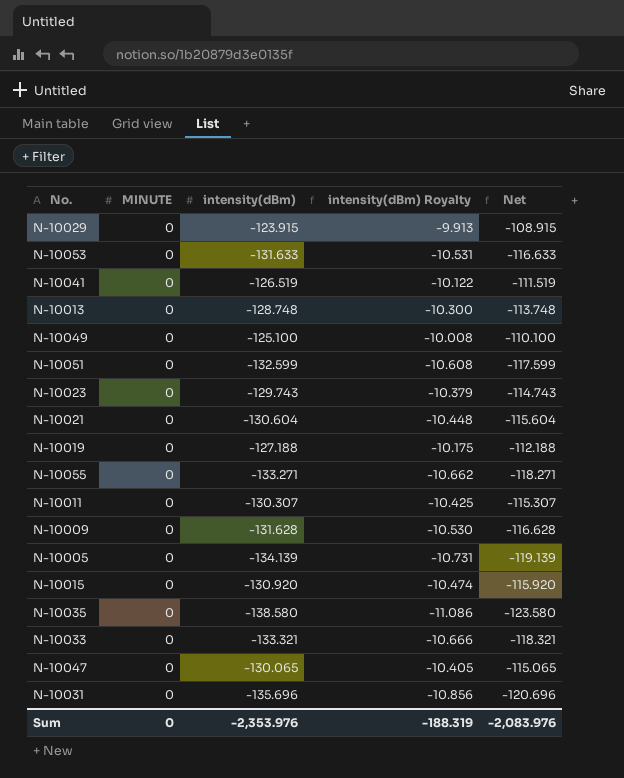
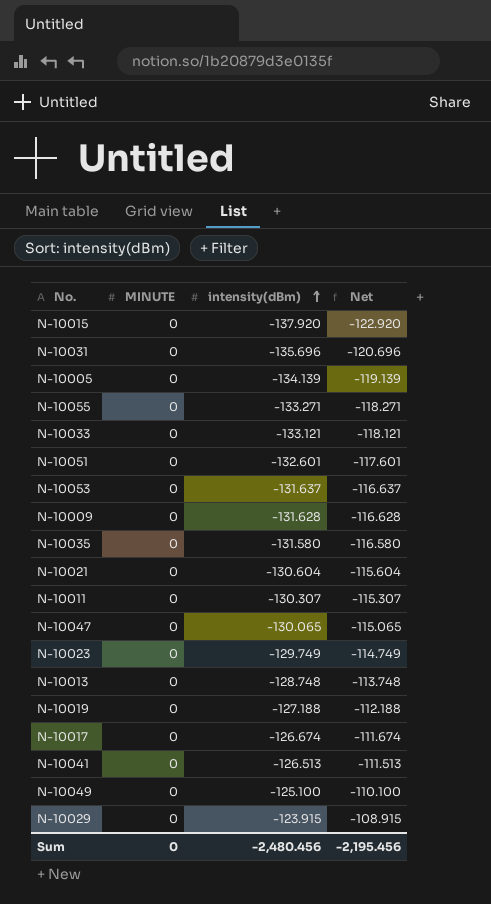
row order: none -> intensity(dBm) ascending
column intensity(dBm) Royalty | formula: [intensity(dBm)] * 0.08 -> none
N-10015 | intensity(dBm): -130.920 -> -137.920
N-10015 | Net: -115.920 -> -122.920
N-10033 | intensity(dBm): -133.321 -> -133.121
N-10033 | Net: -118.321 -> -118.121
N-10051 | intensity(dBm): -132.599 -> -132.601
N-10051 | Net: -117.599 -> -117.601
N-10053 | intensity(dBm): -131.633 -> -131.637
N-10053 | Net: -116.633 -> -116.637
N-10035 | intensity(dBm): -138.580 -> -131.580
N-10035 | Net: -123.580 -> -116.580
N-10023 | intensity(dBm): -129.743 -> -129.749
N-10023 | Net: -114.743 -> -114.749
row N-10017: none -> 0 | -126.674 | -111.674
N-10041 | intensity(dBm): -126.519 -> -126.513
N-10041 | Net: -111.519 -> -111.513
Sum | intensity(dBm): -2,353.976 -> -2,480.456
Sum | Net: -2,083.976 -> -2,195.456

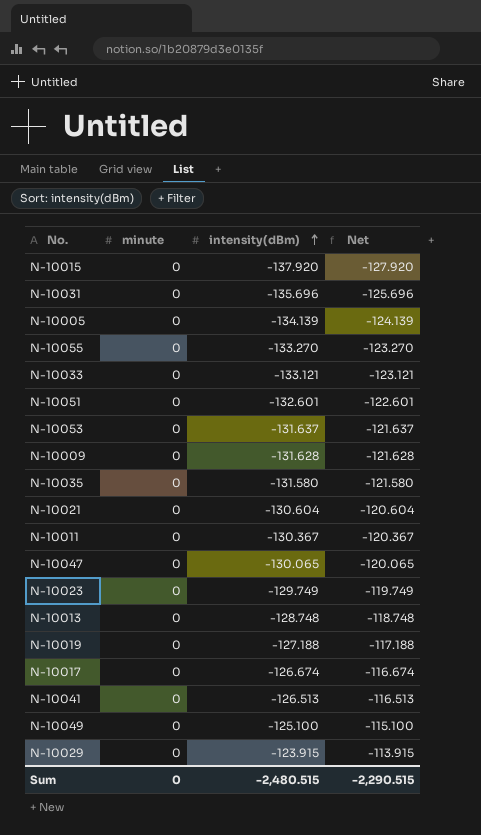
column name: MINUTE -> minute
column Net | formula: [intensity(dBm)] + 15 -> [intensity(dBm)] + 10
N-10055 | intensity(dBm): -133.271 -> -133.270
N-10011 | intensity(dBm): -130.307 -> -130.367
Sum | intensity(dBm): -2,480.456 -> -2,480.515
Sum | Net: -2,195.456 -> -2,290.515

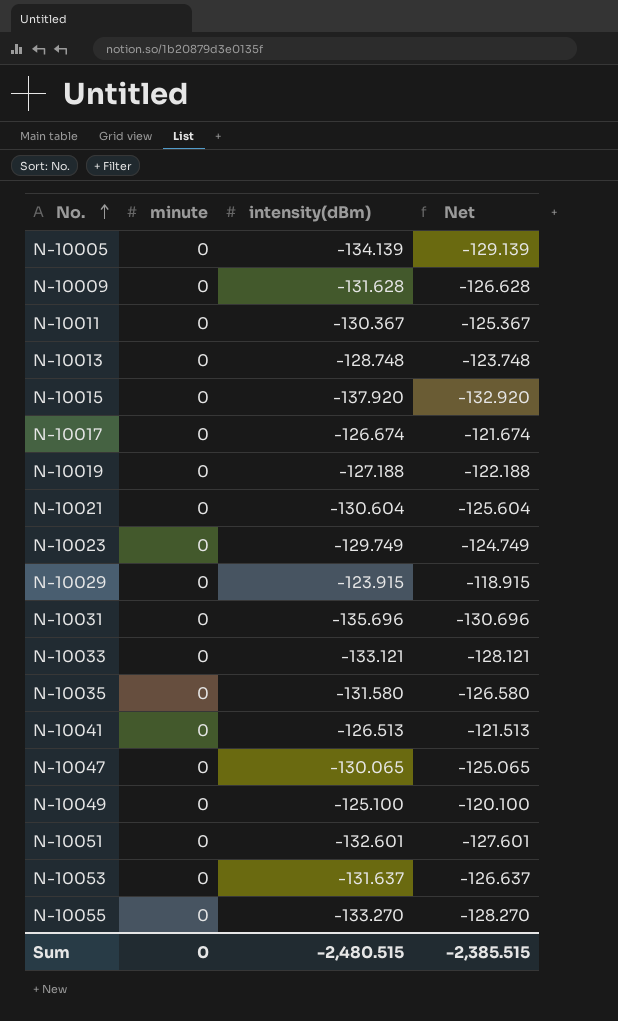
row order: intensity(dBm) ascending -> No. ascending
column Net | formula: [intensity(dBm)] + 10 -> [intensity(dBm)] + 5
Sum | Net: -2,290.515 -> -2,385.515

